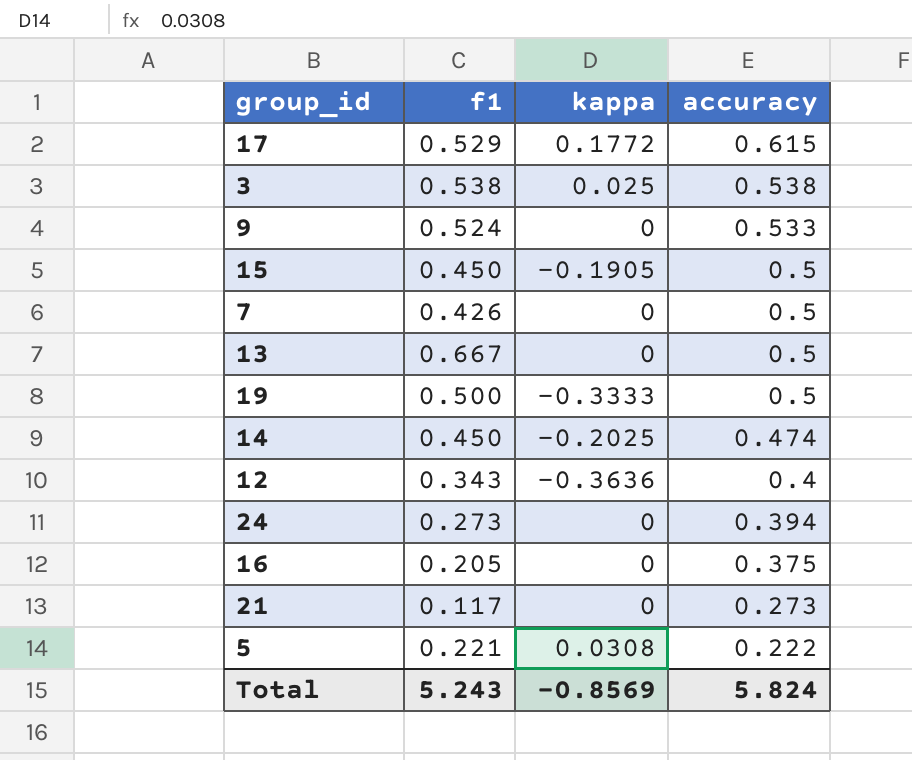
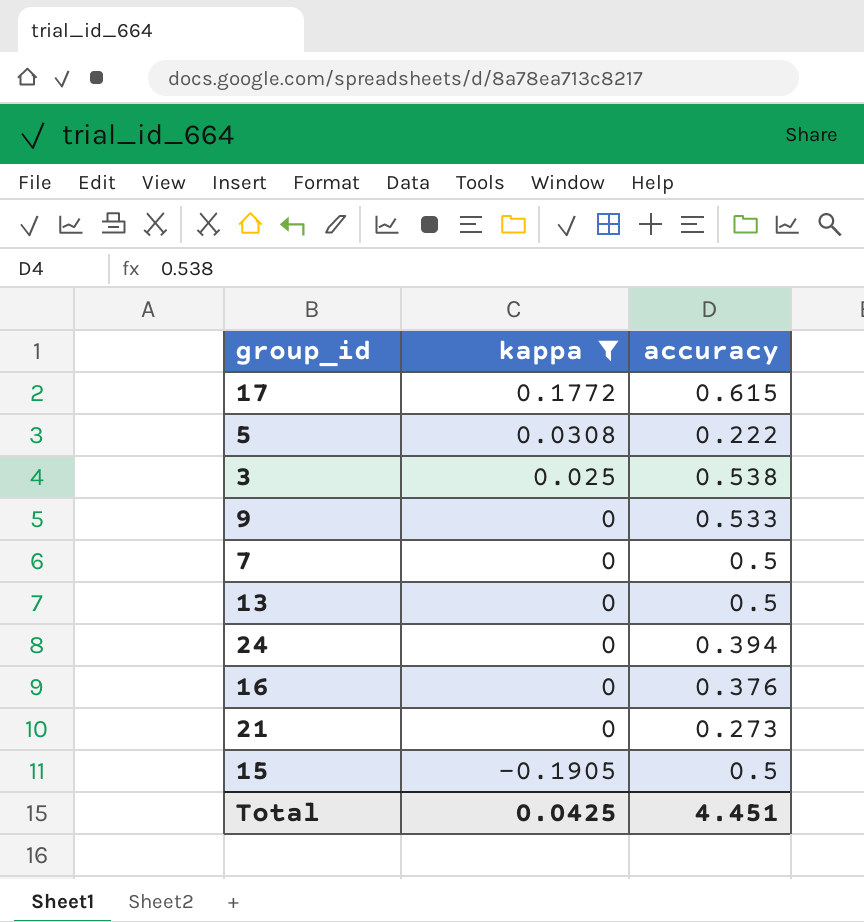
filter: none -> kappa >= -0.1905
row order: accuracy descending -> kappa descending
column f1 | position: 2 -> none
16 | accuracy: 0.375 -> 0.376
Total | kappa: -0.8569 -> 0.0425
Total | accuracy: 5.824 -> 4.451

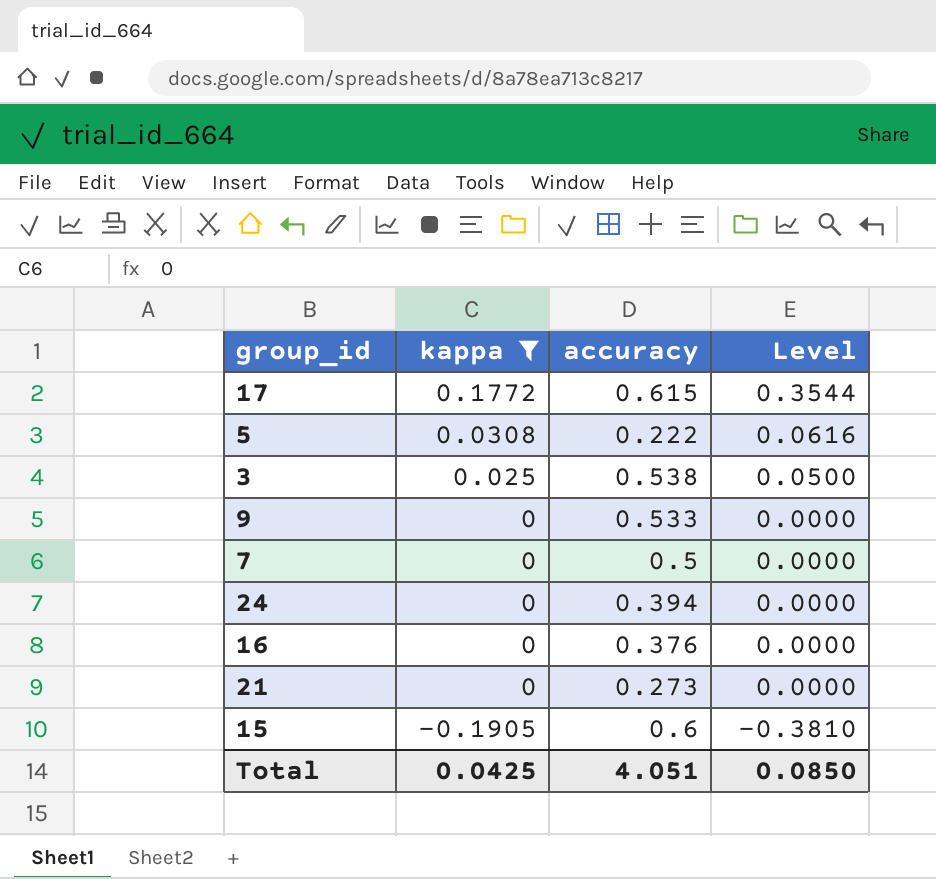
column Level | formula: none -> [kappa] * 2
row 13: 0 | 0.5 -> none
15 | accuracy: 0.5 -> 0.6
Total | accuracy: 4.451 -> 4.051

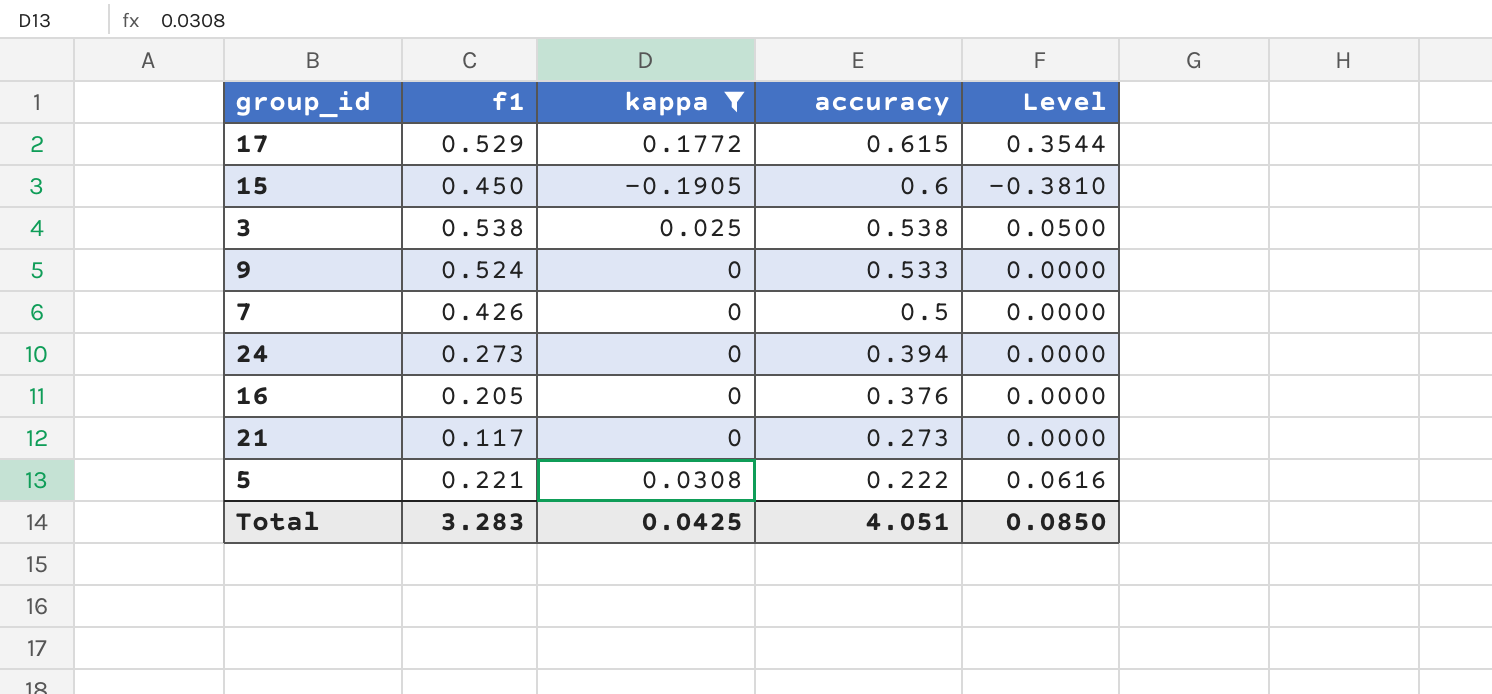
row order: kappa descending -> accuracy descending
column f1 | position: none -> 2

